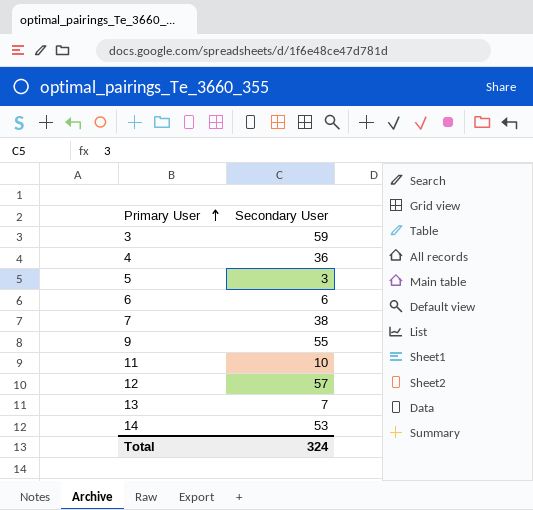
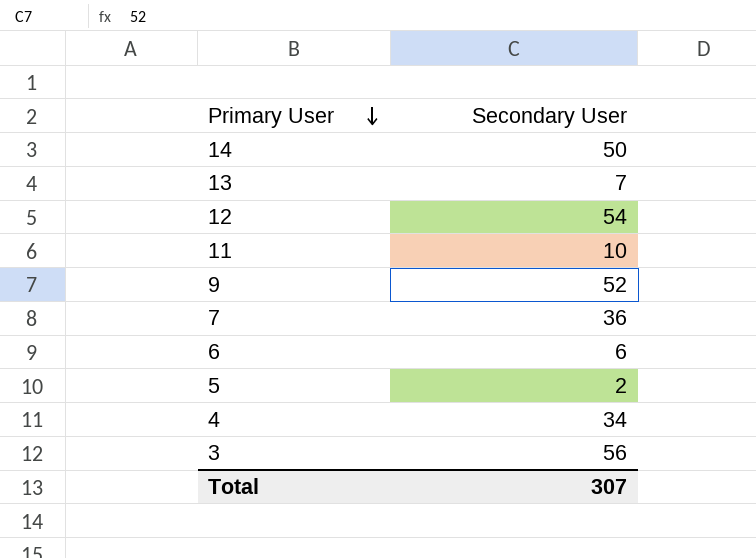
row order: Primary User ascending -> Primary User descending
14 | Secondary User: 53 -> 50
12 | Secondary User: 57 -> 54
9 | Secondary User: 55 -> 52
7 | Secondary User: 38 -> 36
5 | Secondary User: 3 -> 2
4 | Secondary User: 36 -> 34
3 | Secondary User: 59 -> 56
Total | Secondary User: 324 -> 307

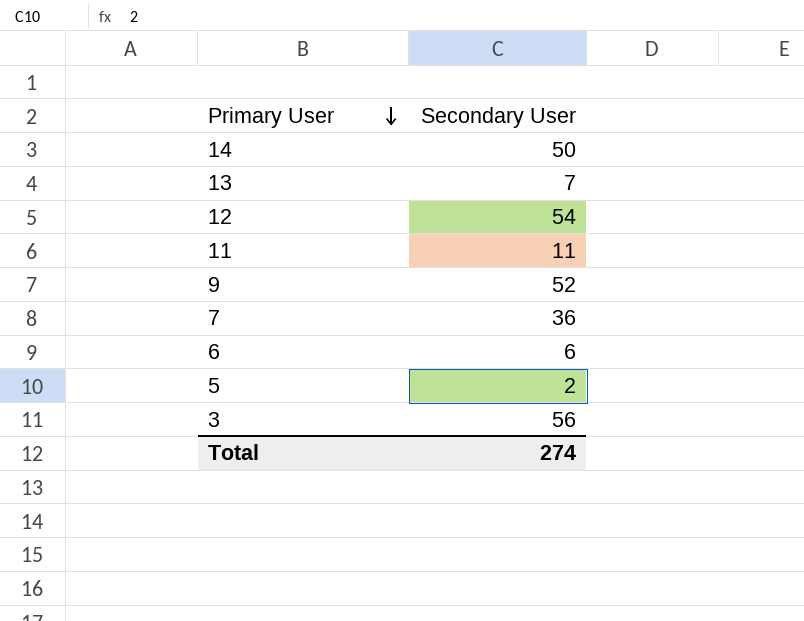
row 4: 34 -> none
11 | Secondary User: 10 -> 11
Total | Secondary User: 307 -> 274

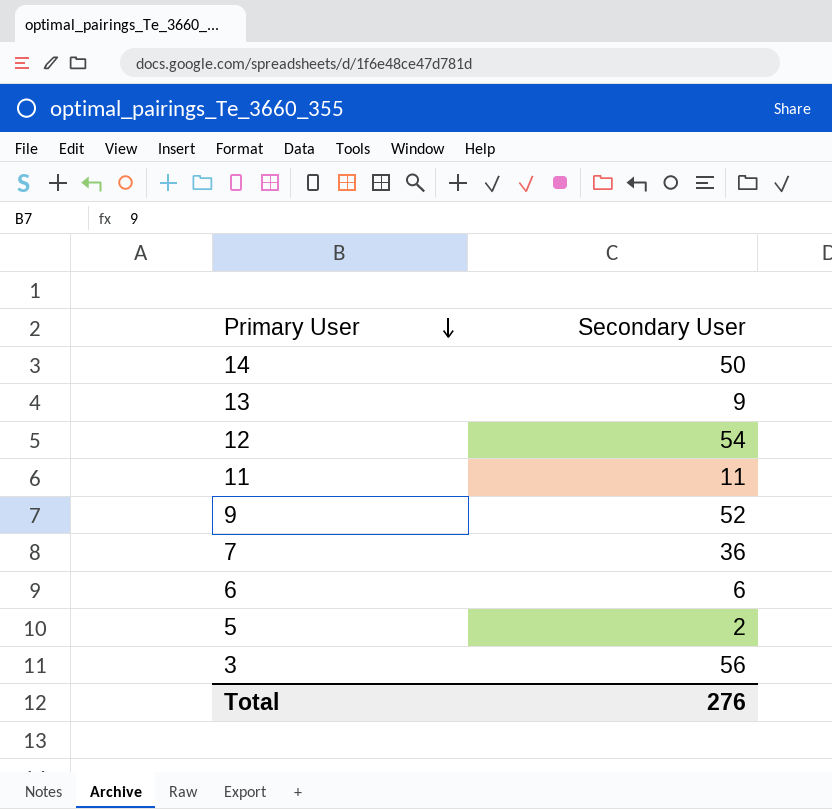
13 | Secondary User: 7 -> 9
Total | Secondary User: 274 -> 276

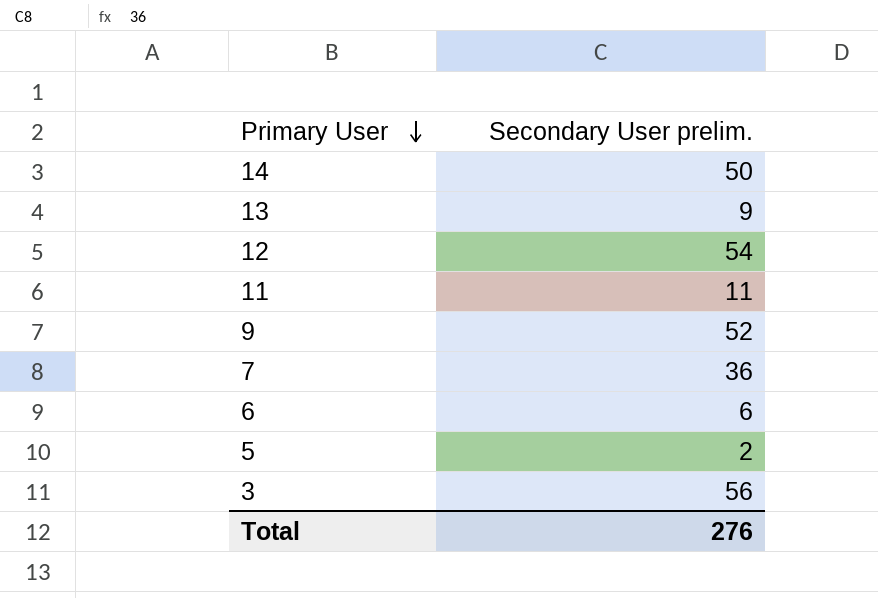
column name: Secondary User -> Secondary User prelim.

